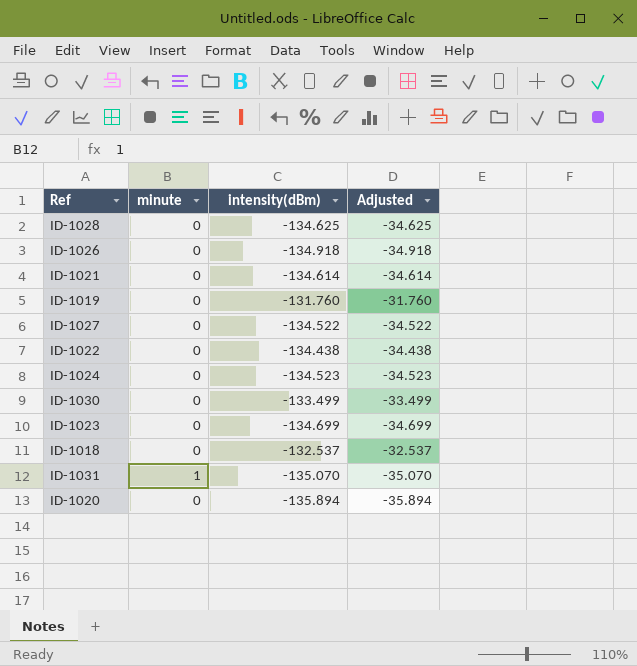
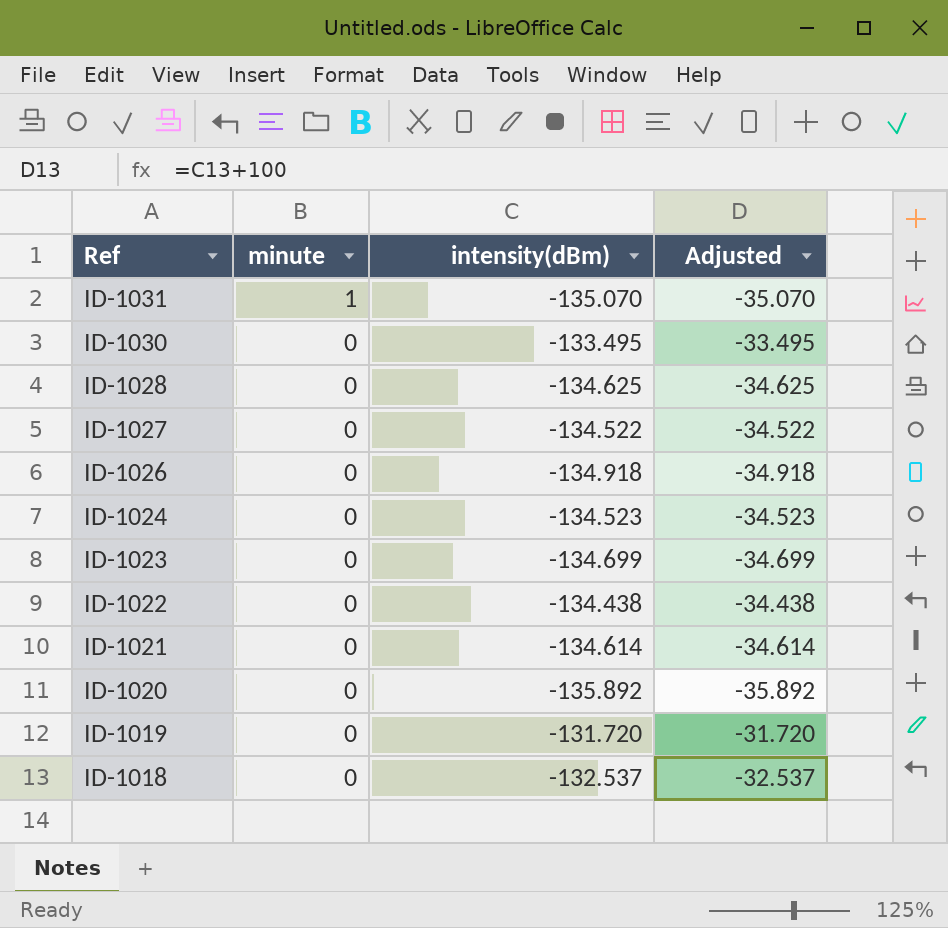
row order: none -> Ref descending
ID-1030 | intensity(dBm): -133.499 -> -133.495
ID-1030 | Adjusted: -33.499 -> -33.495
ID-1020 | intensity(dBm): -135.894 -> -135.892
ID-1020 | Adjusted: -35.894 -> -35.892
ID-1019 | intensity(dBm): -131.760 -> -131.720
ID-1019 | Adjusted: -31.760 -> -31.720

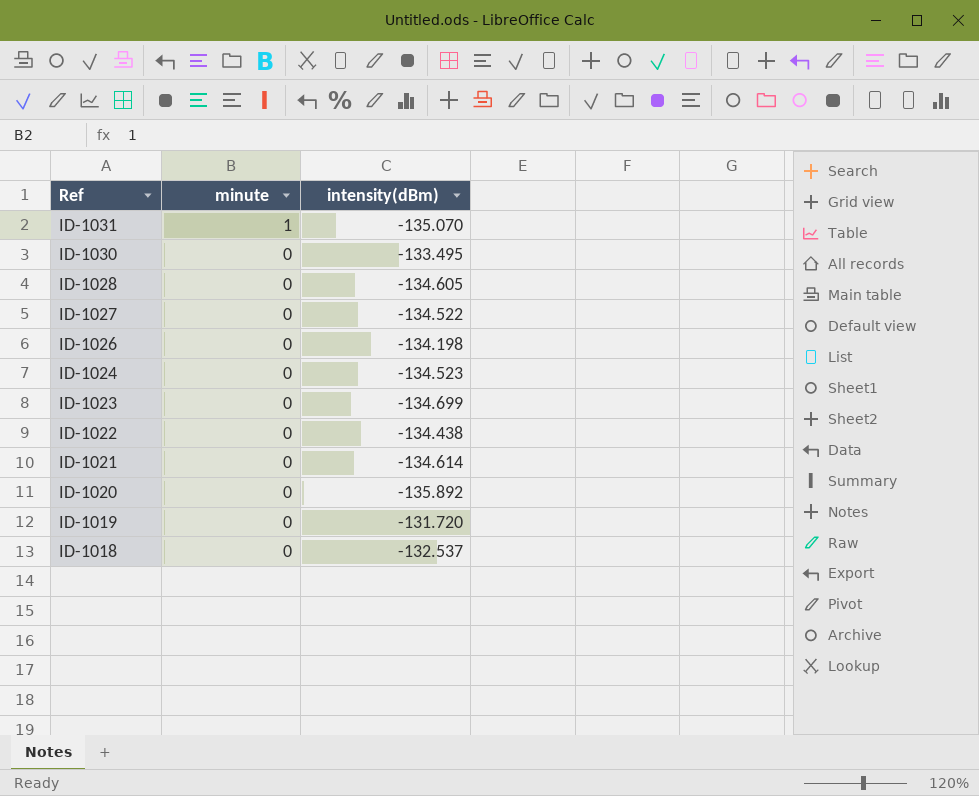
column Adjusted | formula: [intensity(dBm)] + 100 -> none
ID-1028 | intensity(dBm): -134.625 -> -134.605
ID-1026 | intensity(dBm): -134.918 -> -134.198

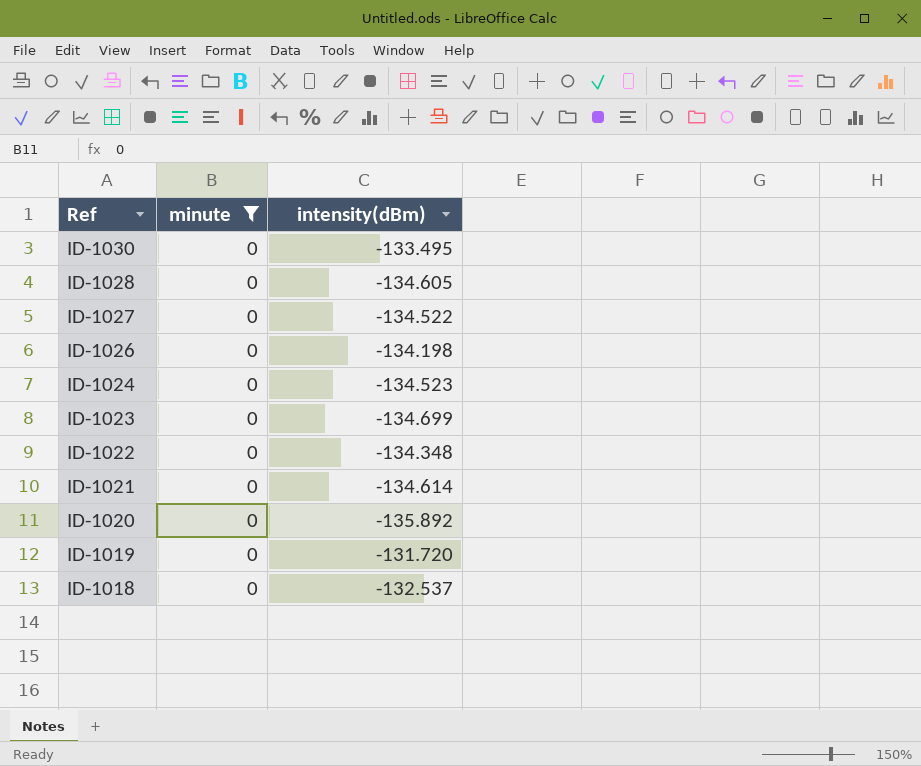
filter: none -> minute = 0
ID-1022 | intensity(dBm): -134.438 -> -134.348

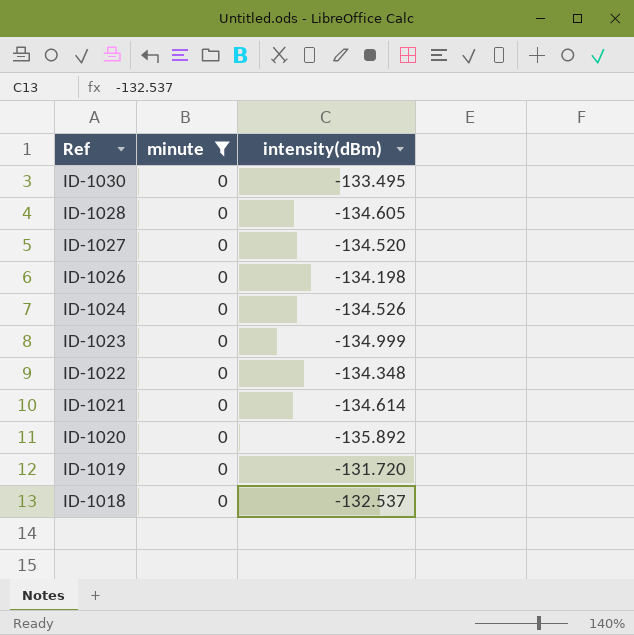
ID-1027 | intensity(dBm): -134.522 -> -134.520
ID-1024 | intensity(dBm): -134.523 -> -134.526
ID-1023 | intensity(dBm): -134.699 -> -134.999

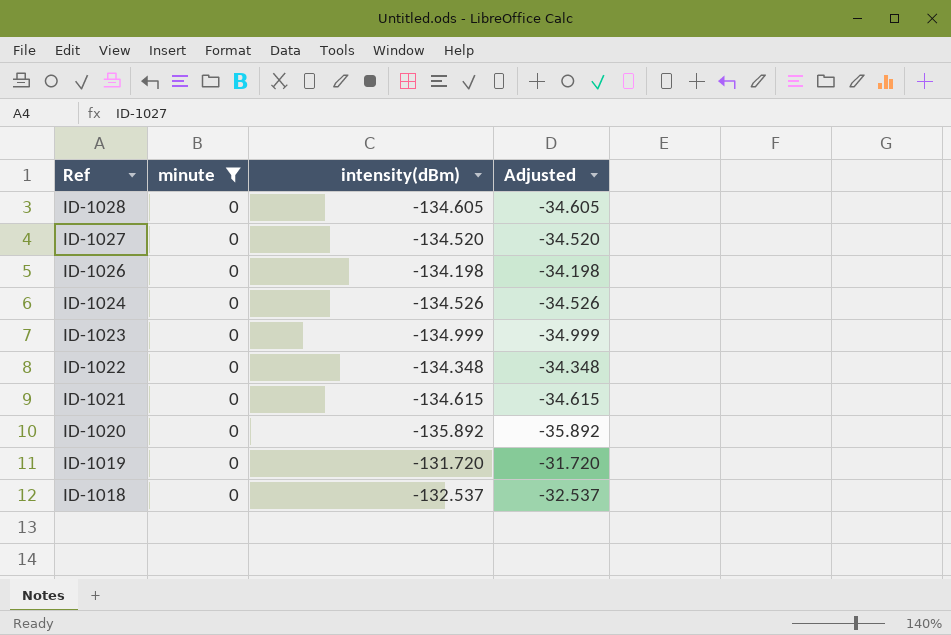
column Adjusted | formula: none -> [intensity(dBm)] + 100
row ID-1030: 0 | -133.495 -> none
ID-1021 | intensity(dBm): -134.614 -> -134.615

